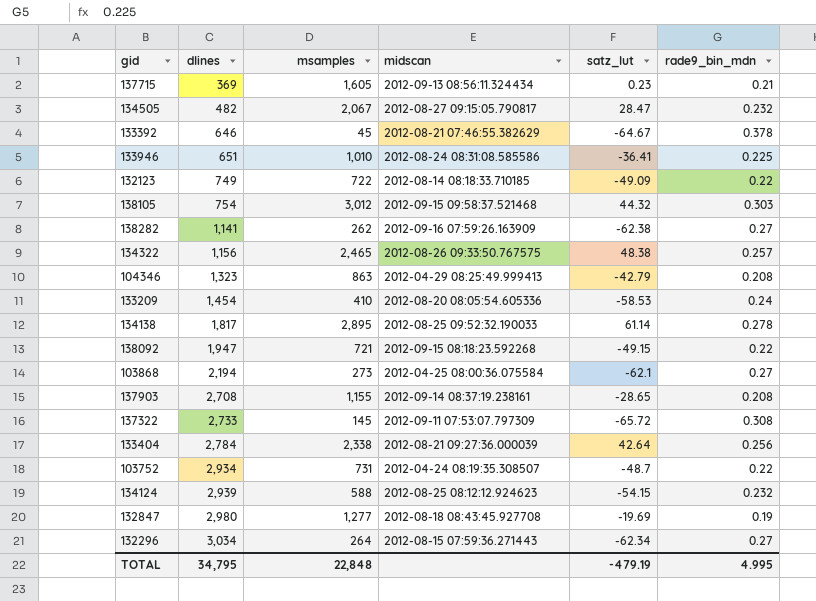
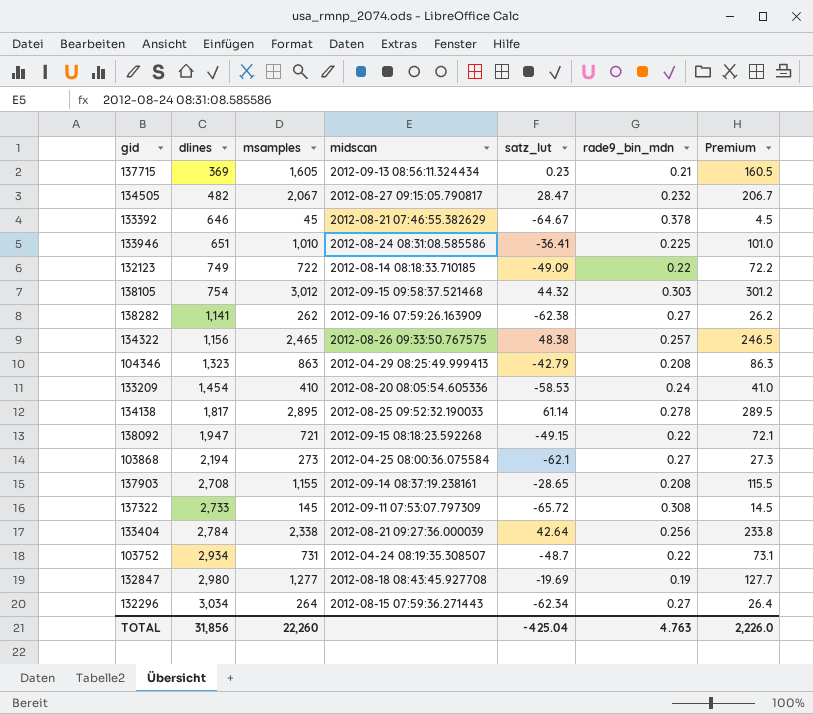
column Premium | formula: none -> [msamples] * 0.1
row 134124: 2,939 | 588 | 2012-08-25 08:12:12.924623 | -54.15 | 0.232 -> none
TOTAL | dlines: 34,795 -> 31,856
TOTAL | msamples: 22,848 -> 22,260
TOTAL | satz_lut: -479.19 -> -425.04
TOTAL | rade9_bin_mdn: 4.995 -> 4.763

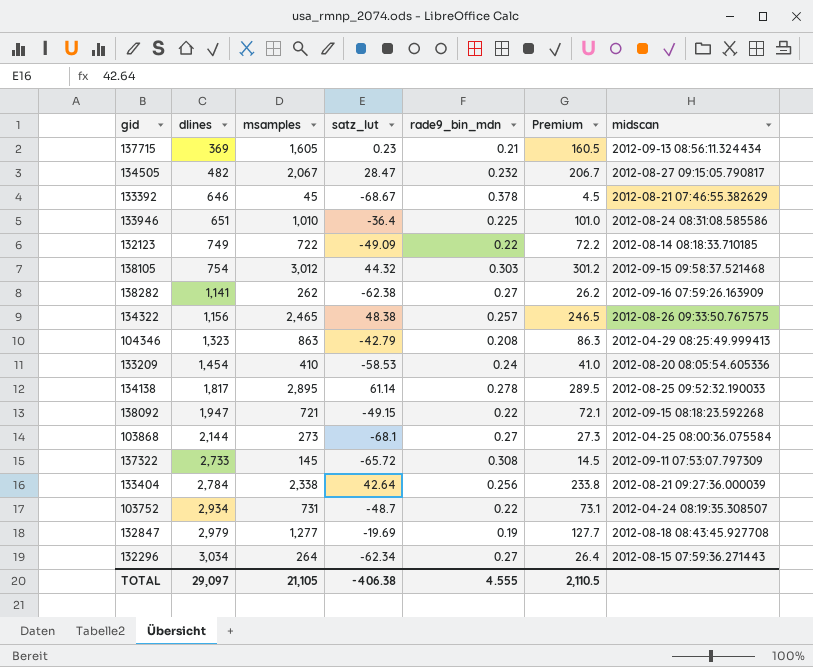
column midscan | position: 4 -> 7
row 137903: 2,708 | 1,155 | 2012-09-14 08:37:19.238161 | -28.65 | 0.208 | 115.5 -> none
133392 | satz_lut: -64.67 -> -68.67
133946 | satz_lut: -36.41 -> -36.4
103868 | dlines: 2,194 -> 2,144
103868 | satz_lut: -62.1 -> -68.1
132847 | dlines: 2,980 -> 2,979
TOTAL | dlines: 31,856 -> 29,097
TOTAL | msamples: 22,260 -> 21,105
TOTAL | satz_lut: -425.04 -> -406.38
TOTAL | rade9_bin_mdn: 4.763 -> 4.555
TOTAL | Premium: 2,226.0 -> 2,110.5

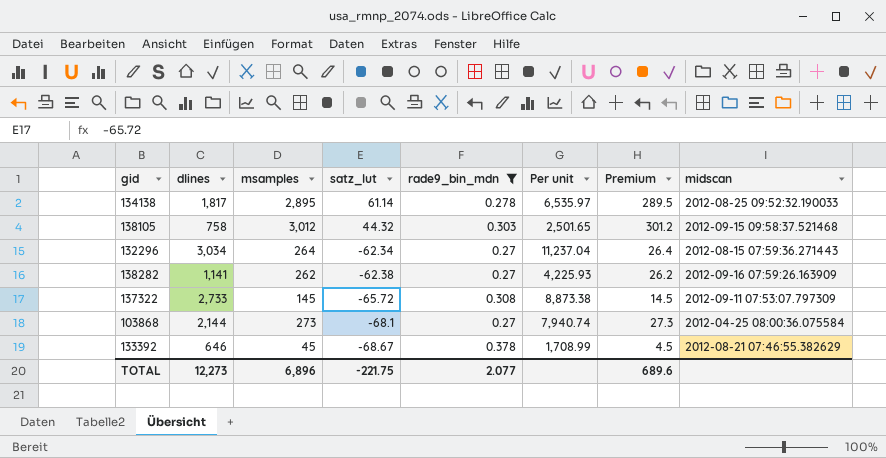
filter: none -> rade9_bin_mdn >= 0.27
row order: dlines ascending -> satz_lut descending
column Per unit | formula: none -> [dlines] / [rade9_bin_mdn]
138105 | dlines: 754 -> 758
TOTAL | dlines: 29,097 -> 12,273
TOTAL | msamples: 21,105 -> 6,896
TOTAL | satz_lut: -406.38 -> -221.75
TOTAL | rade9_bin_mdn: 4.555 -> 2.077
TOTAL | Premium: 2,110.5 -> 689.6

